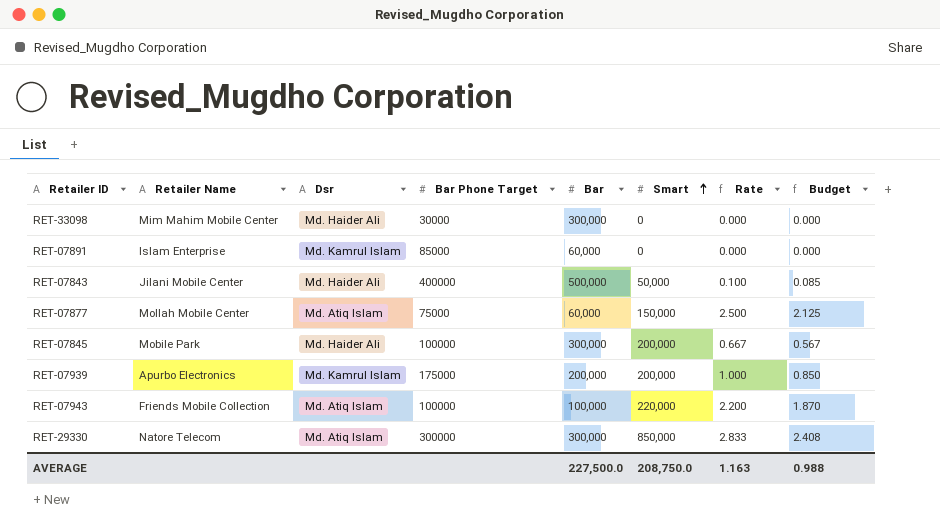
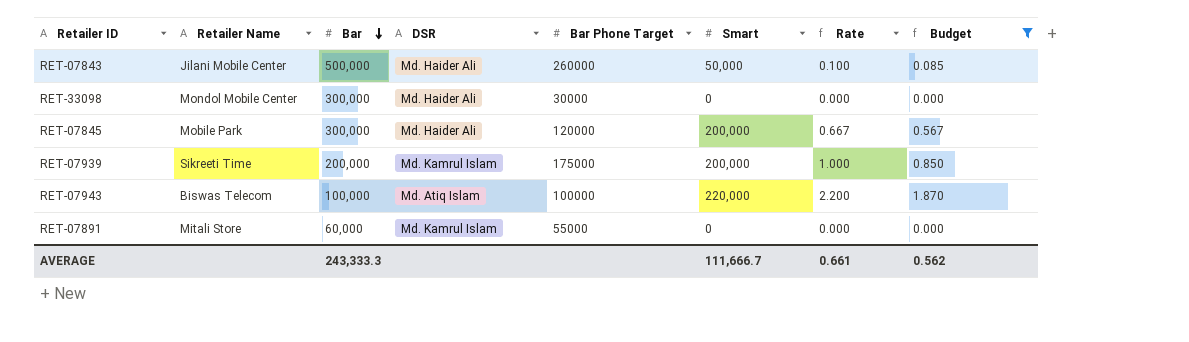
filter: none -> Budget <= 1.870
row order: Smart ascending -> Bar descending
column Bar | position: 5 -> 3
column name: Dsr -> DSR
RET-07843 | Bar Phone Target: 400000 -> 260000
RET-33098 | Retailer Name: Mim Mahim Mobile Center -> Mondol Mobile Center
RET-07845 | Bar Phone Target: 100000 -> 120000
RET-07939 | Retailer Name: Apurbo Electronics -> Sikreeti Time
RET-07943 | Retailer Name: Friends Mobile Collection -> Biswas Telecom
RET-07891 | Retailer Name: Islam Enterprise -> Mitali Store
RET-07891 | Bar Phone Target: 85000 -> 55000
AVERAGE | Bar: 227,500.0 -> 243,333.3
AVERAGE | Smart: 208,750.0 -> 111,666.7
AVERAGE | Rate: 1.163 -> 0.661
AVERAGE | Budget: 0.988 -> 0.562

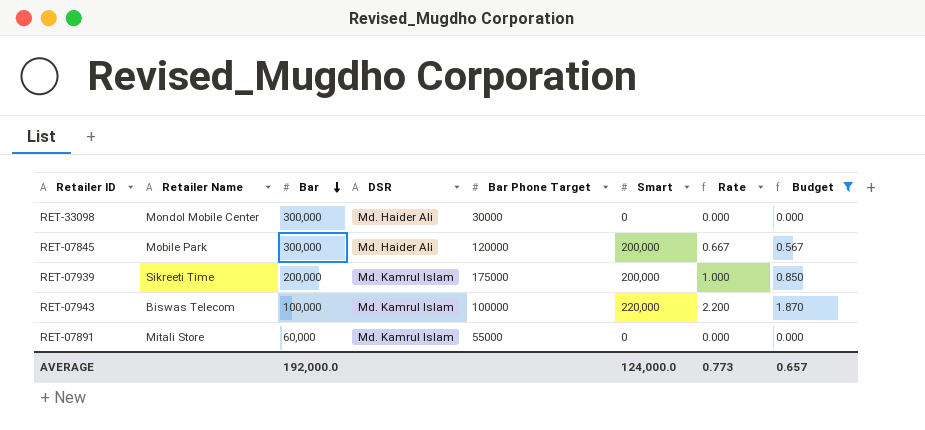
row RET-07843: Jilani Mobile Center | 500,000 | Md. Haider Ali | 260000 | 50,000 | 0.100 | 0.085 -> none
RET-07943 | DSR: Md. Atiq Islam -> Md. Kamrul Islam
AVERAGE | Bar: 243,333.3 -> 192,000.0
AVERAGE | Smart: 111,666.7 -> 124,000.0
AVERAGE | Rate: 0.661 -> 0.773
AVERAGE | Budget: 0.562 -> 0.657

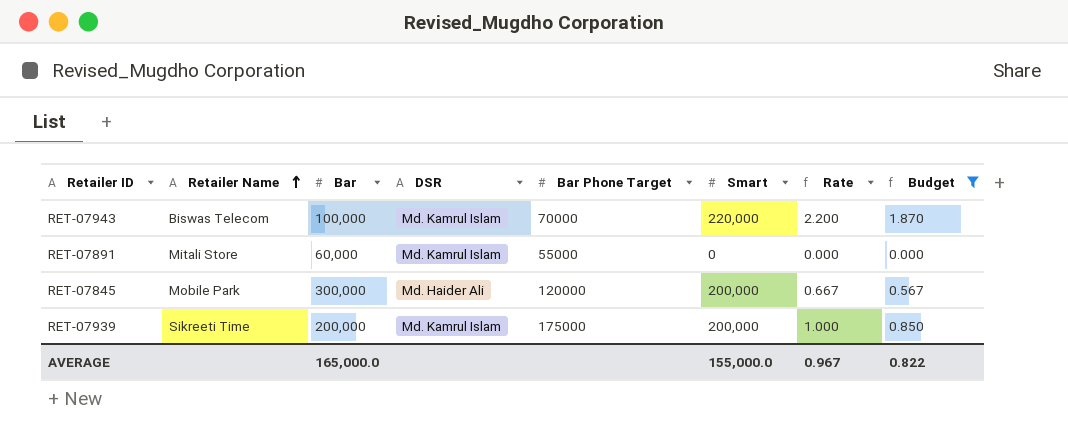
row order: Bar descending -> Retailer Name ascending
row RET-33098: Mondol Mobile Center | 300,000 | Md. Haider Ali | 30000 | 0 | 0.000 | 0.000 -> none
RET-07943 | Bar Phone Target: 100000 -> 70000
AVERAGE | Bar: 192,000.0 -> 165,000.0
AVERAGE | Smart: 124,000.0 -> 155,000.0
AVERAGE | Rate: 0.773 -> 0.967
AVERAGE | Budget: 0.657 -> 0.822

